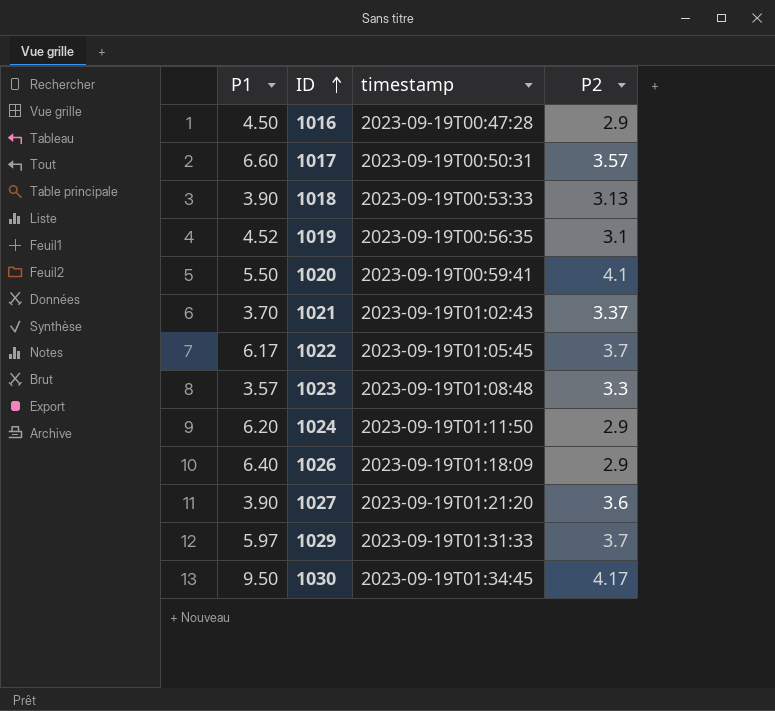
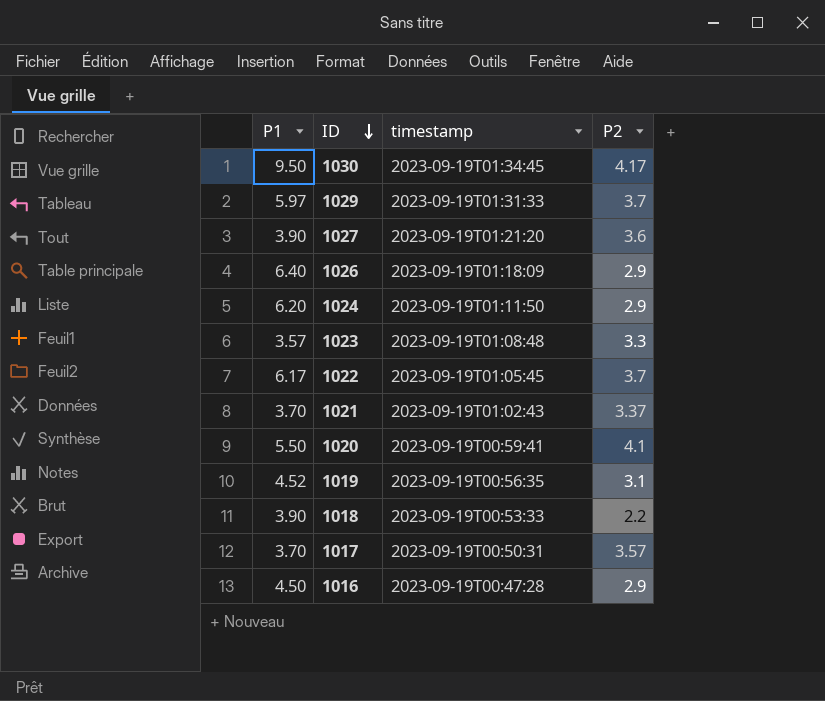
row order: ID ascending -> ID descending
1018 | P2: 3.13 -> 2.2
1017 | P1: 6.60 -> 3.70

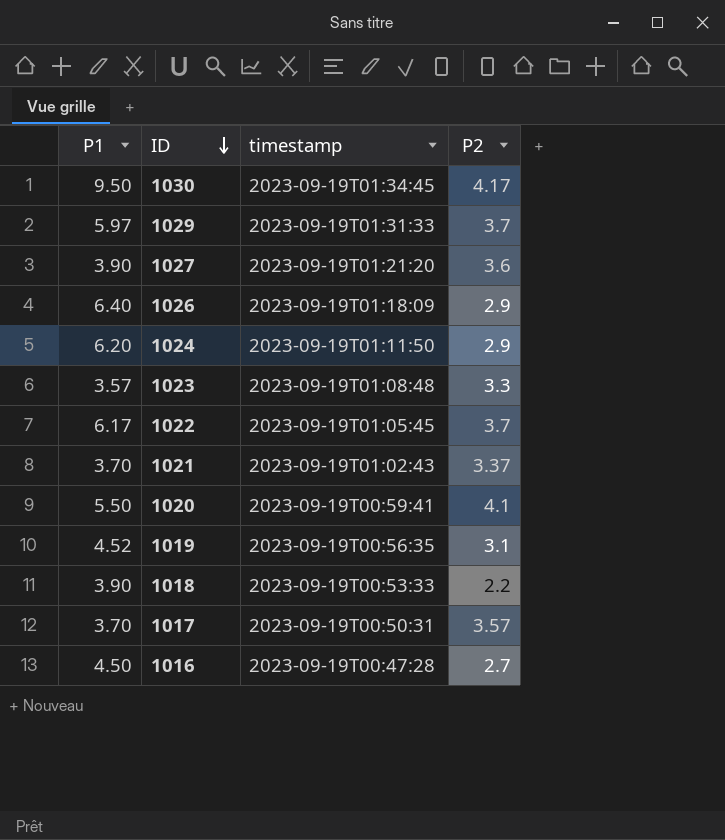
1016 | P2: 2.9 -> 2.7

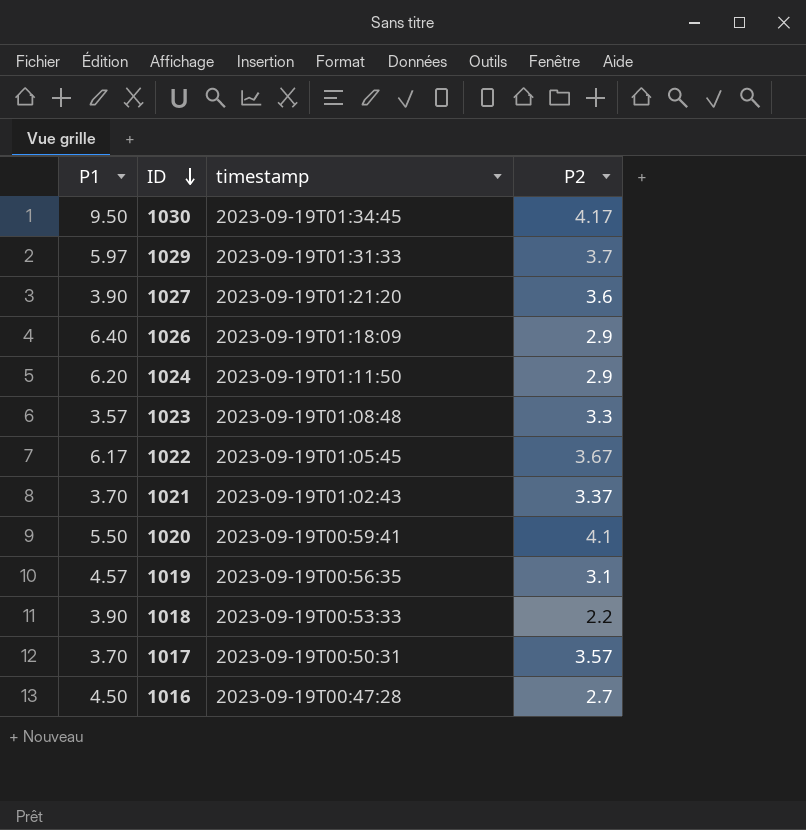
1022 | P2: 3.7 -> 3.67
1019 | P1: 4.52 -> 4.57

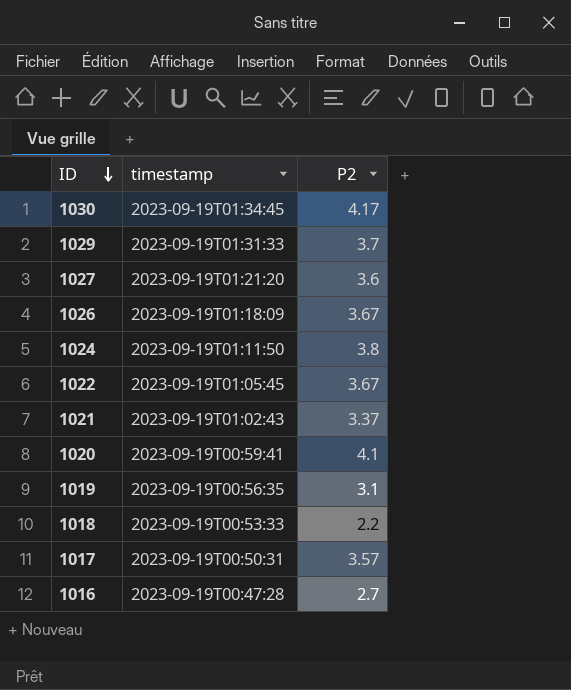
column P1 | position: 1 -> none
row 1023: 3.57 | 2023-09-19T01:08:48 | 3.3 -> none
1026 | P2: 2.9 -> 3.67
1024 | P2: 2.9 -> 3.8

